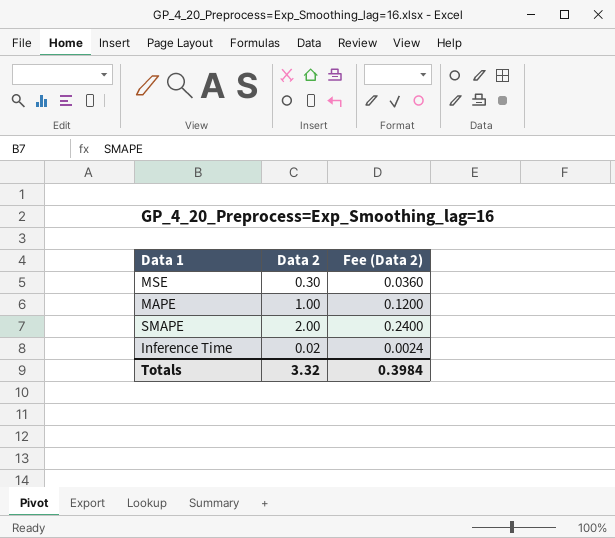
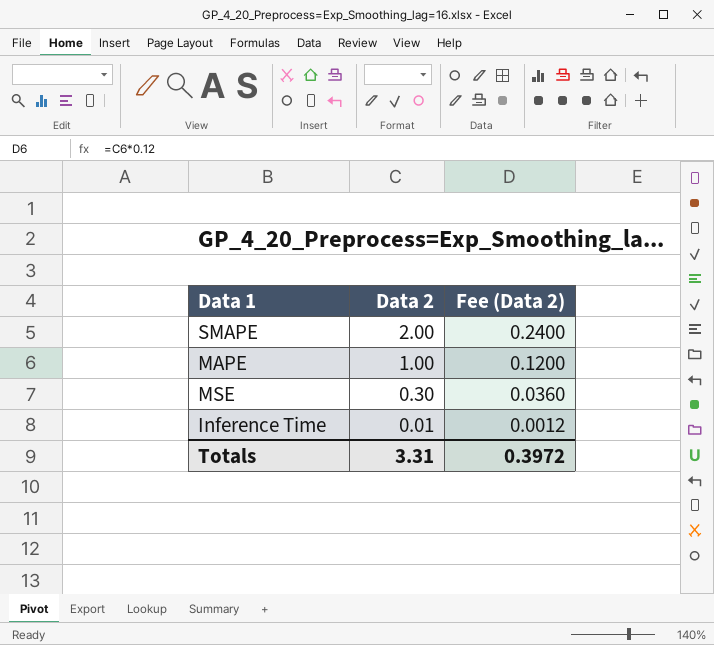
row order: none -> Data 2 descending
Inference Time | Data 2: 0.02 -> 0.01
Inference Time | Fee (Data 2): 0.0024 -> 0.0012
Totals | Data 2: 3.32 -> 3.31
Totals | Fee (Data 2): 0.3984 -> 0.3972

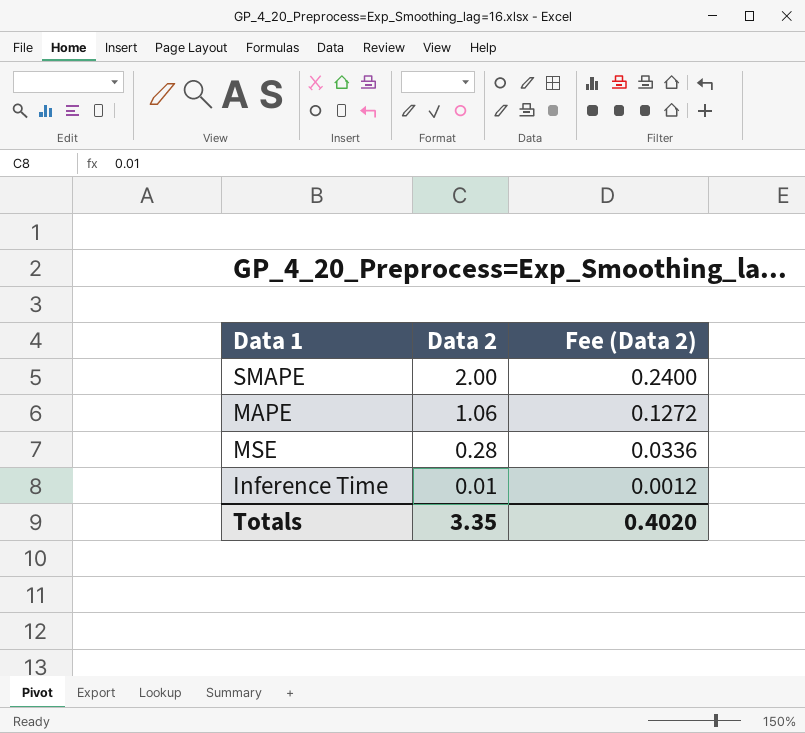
MAPE | Data 2: 1.00 -> 1.06
MAPE | Fee (Data 2): 0.1200 -> 0.1272
MSE | Data 2: 0.30 -> 0.28
MSE | Fee (Data 2): 0.0360 -> 0.0336
Totals | Data 2: 3.31 -> 3.35
Totals | Fee (Data 2): 0.3972 -> 0.4020

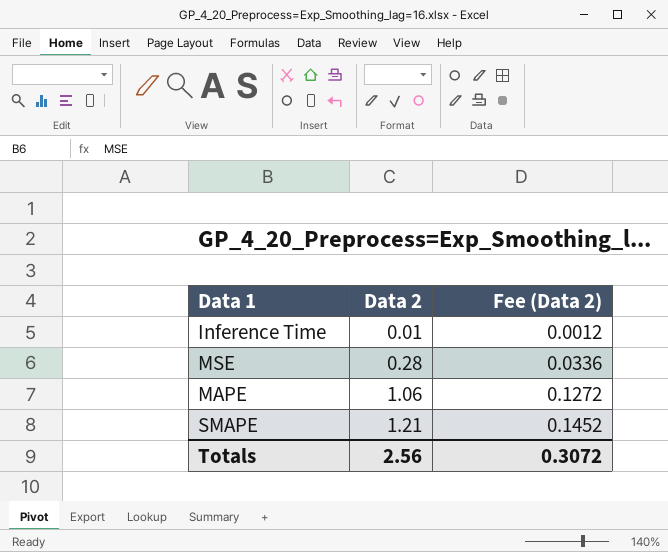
row order: Data 2 descending -> Data 2 ascending
SMAPE | Data 2: 2.00 -> 1.21
SMAPE | Fee (Data 2): 0.2400 -> 0.1452
Totals | Data 2: 3.35 -> 2.56
Totals | Fee (Data 2): 0.4020 -> 0.3072

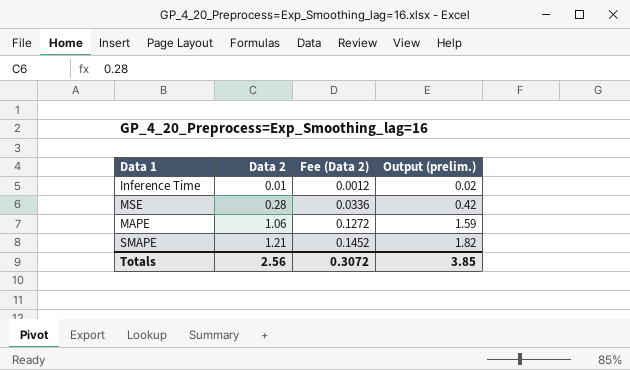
column Output (prelim.) | formula: none -> [Data 2] * 1.5

